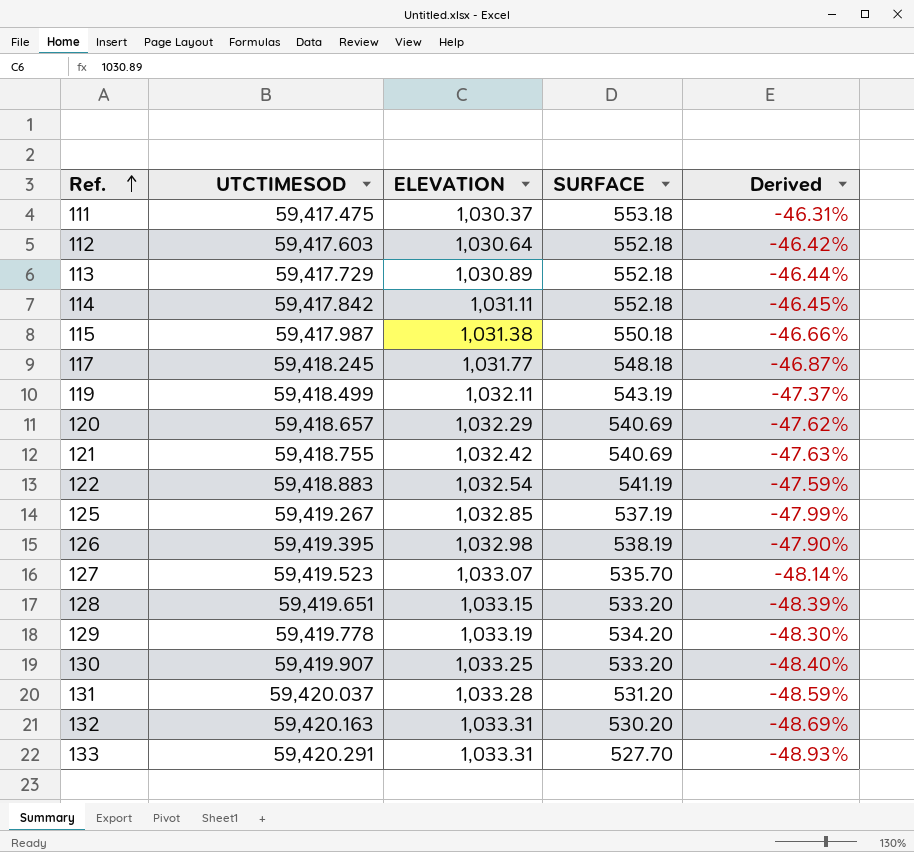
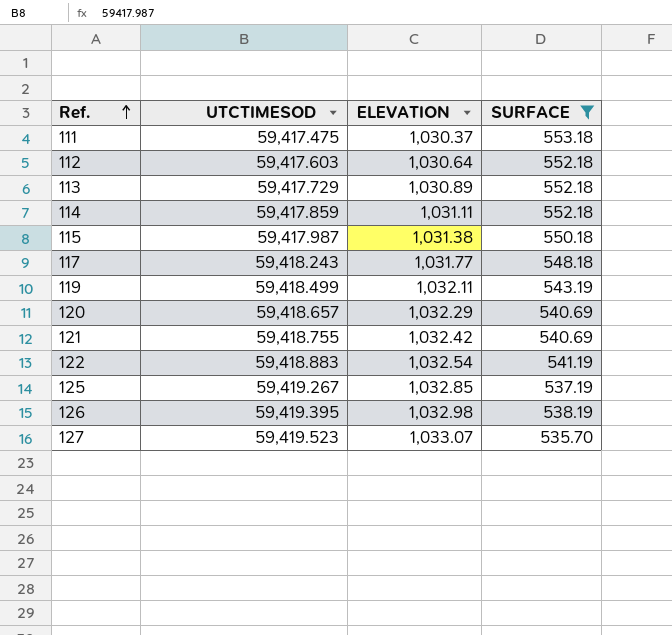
filter: none -> SURFACE >= 535.70
column Derived | formula: ([SURFACE] - [ELEVATION]) / [ELEVATION] -> none
114 | UTCTIMESOD: 59,417.842 -> 59,417.859
117 | UTCTIMESOD: 59,418.245 -> 59,418.243

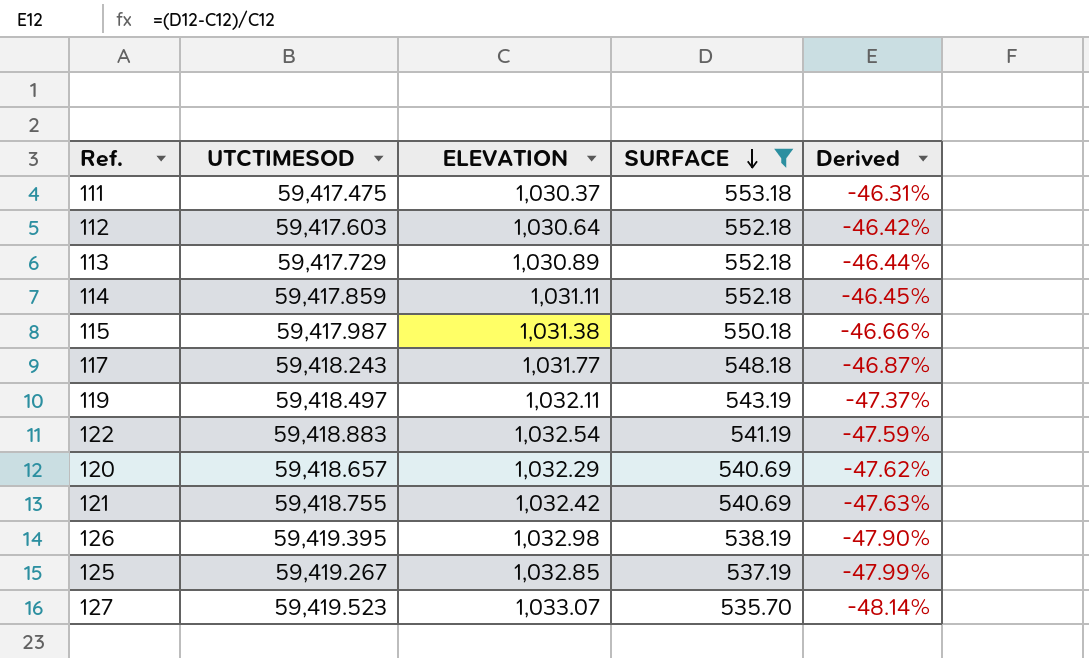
row order: Ref. ascending -> SURFACE descending
column Derived | formula: none -> ([SURFACE] - [ELEVATION]) / [ELEVATION]
119 | UTCTIMESOD: 59,418.499 -> 59,418.497

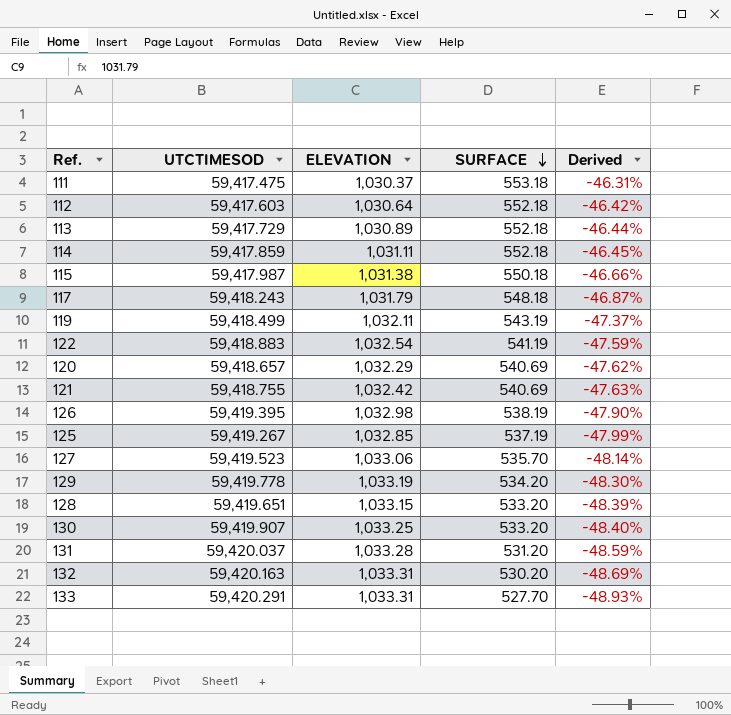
filter: SURFACE >= 535.70 -> none
117 | ELEVATION: 1,031.77 -> 1,031.79
119 | UTCTIMESOD: 59,418.497 -> 59,418.499
127 | ELEVATION: 1,033.07 -> 1,033.06

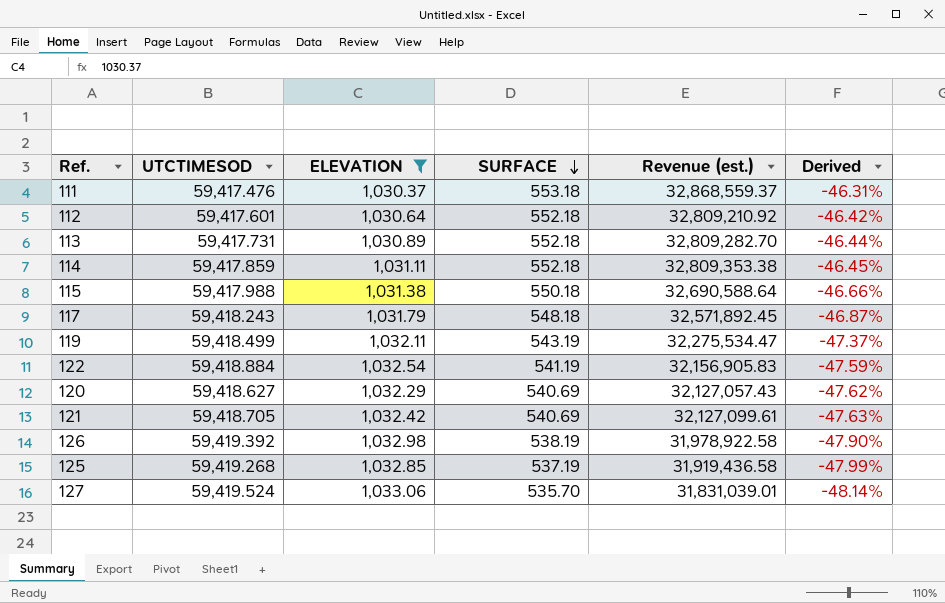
filter: none -> ELEVATION <= 1,033.06
column Revenue (est.) | formula: none -> [UTCTIMESOD] * [SURFACE]
111 | UTCTIMESOD: 59,417.475 -> 59,417.476
112 | UTCTIMESOD: 59,417.603 -> 59,417.601
113 | UTCTIMESOD: 59,417.729 -> 59,417.731
115 | UTCTIMESOD: 59,417.987 -> 59,417.988
122 | UTCTIMESOD: 59,418.883 -> 59,418.884
120 | UTCTIMESOD: 59,418.657 -> 59,418.627
121 | UTCTIMESOD: 59,418.755 -> 59,418.705
126 | UTCTIMESOD: 59,419.395 -> 59,419.392
125 | UTCTIMESOD: 59,419.267 -> 59,419.268
127 | UTCTIMESOD: 59,419.523 -> 59,419.524

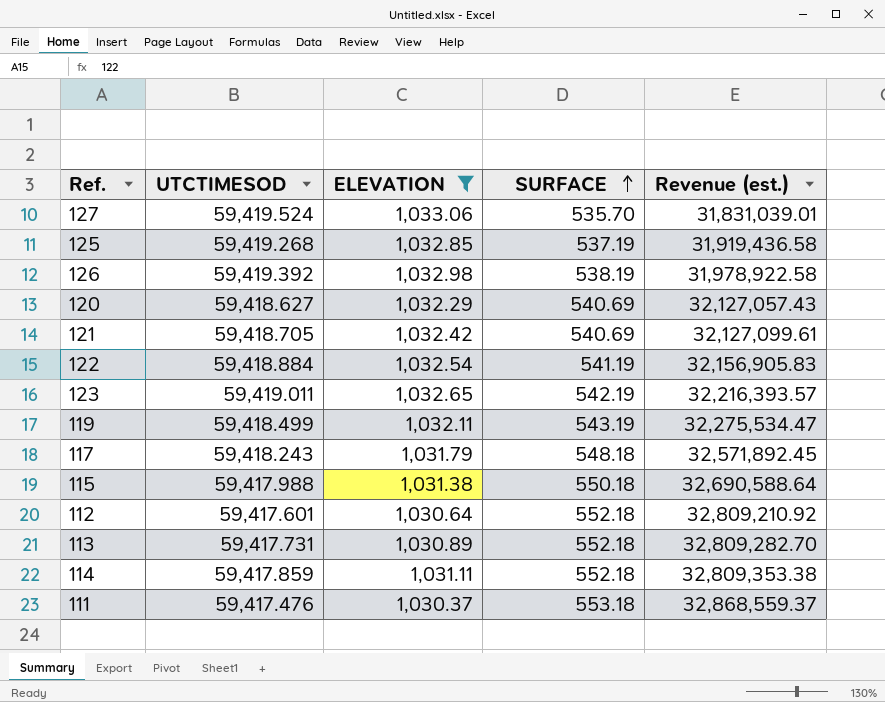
row order: SURFACE descending -> SURFACE ascending
column Derived | formula: ([SURFACE] - [ELEVATION]) / [ELEVATION] -> none
row 123: none -> 59,419.011 | 1,032.65 | 542.19 | 32,216,393.57

